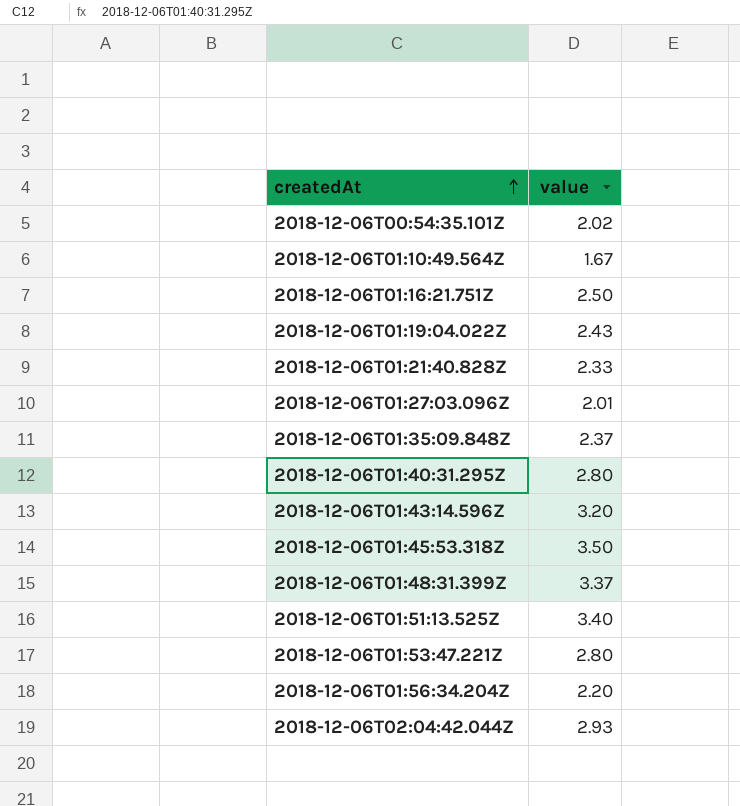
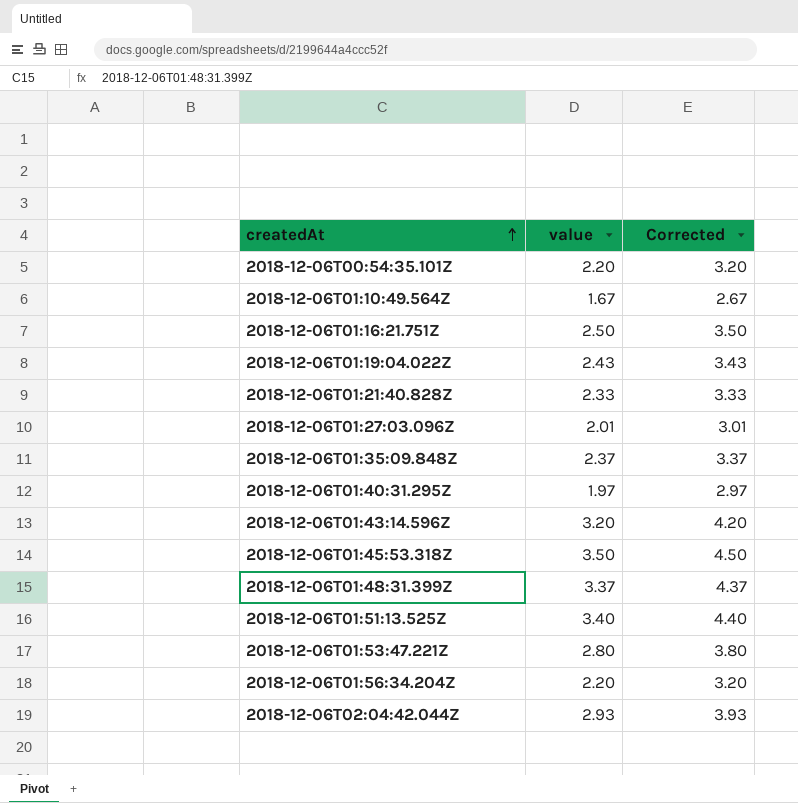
column Corrected | formula: none -> [value] + 1
2018-12-06T00:54:35.101Z | value: 2.02 -> 2.20
2018-12-06T01:40:31.295Z | value: 2.80 -> 1.97

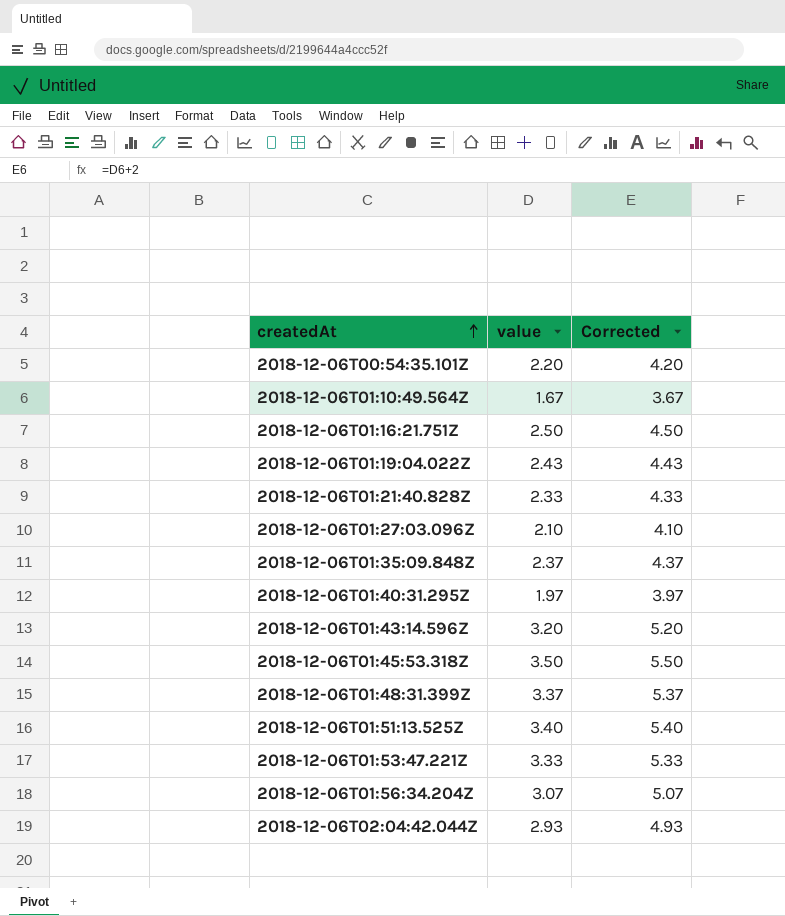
column Corrected | formula: [value] + 1 -> [value] + 2
2018-12-06T01:27:03.096Z | value: 2.01 -> 2.10
2018-12-06T01:53:47.221Z | value: 2.80 -> 3.33
2018-12-06T01:56:34.204Z | value: 2.20 -> 3.07

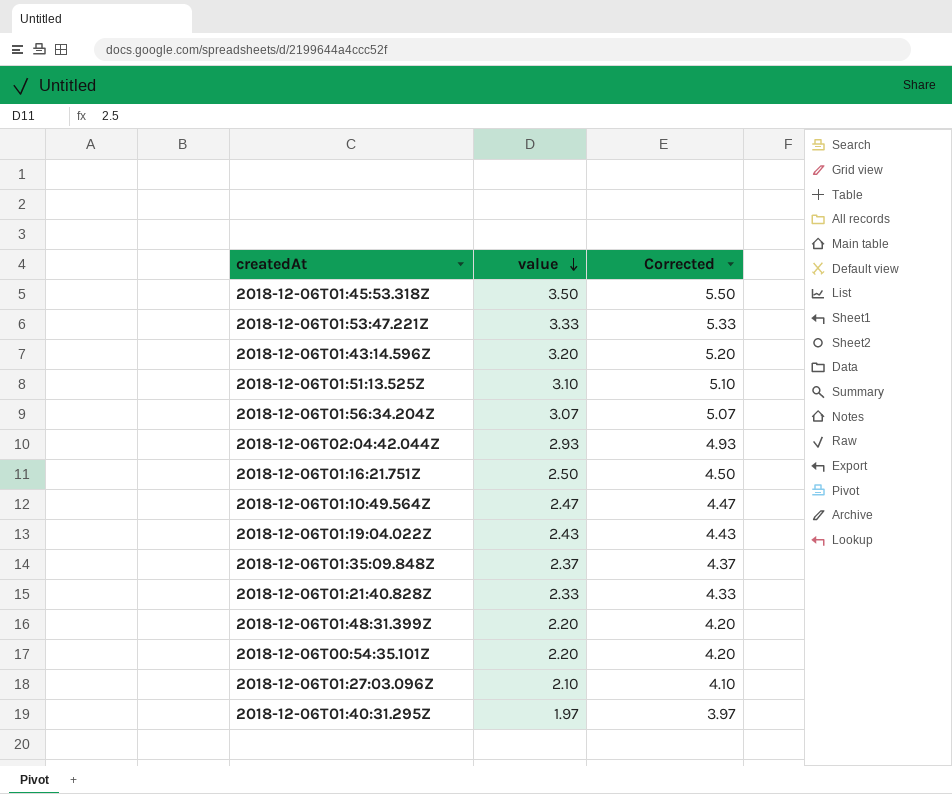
row order: createdAt ascending -> value descending
2018-12-06T01:51:13.525Z | value: 3.40 -> 3.10
2018-12-06T01:51:13.525Z | Corrected: 5.40 -> 5.10
2018-12-06T01:10:49.564Z | value: 1.67 -> 2.47
2018-12-06T01:10:49.564Z | Corrected: 3.67 -> 4.47
2018-12-06T01:48:31.399Z | value: 3.37 -> 2.20
2018-12-06T01:48:31.399Z | Corrected: 5.37 -> 4.20

